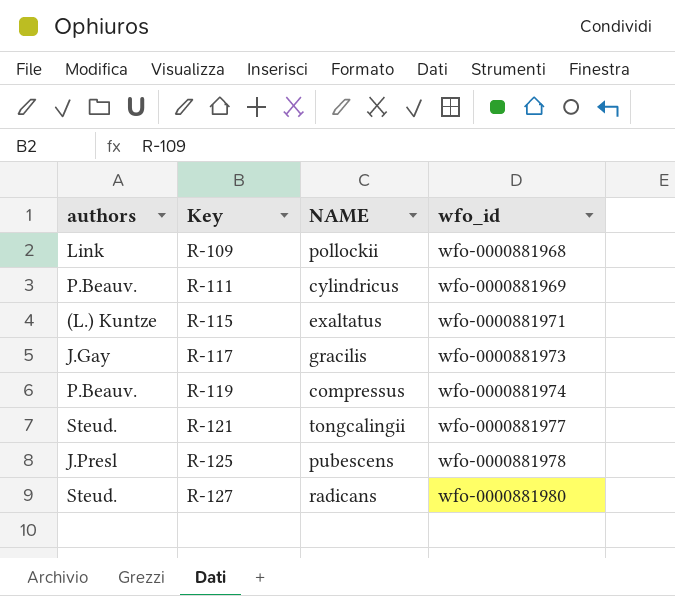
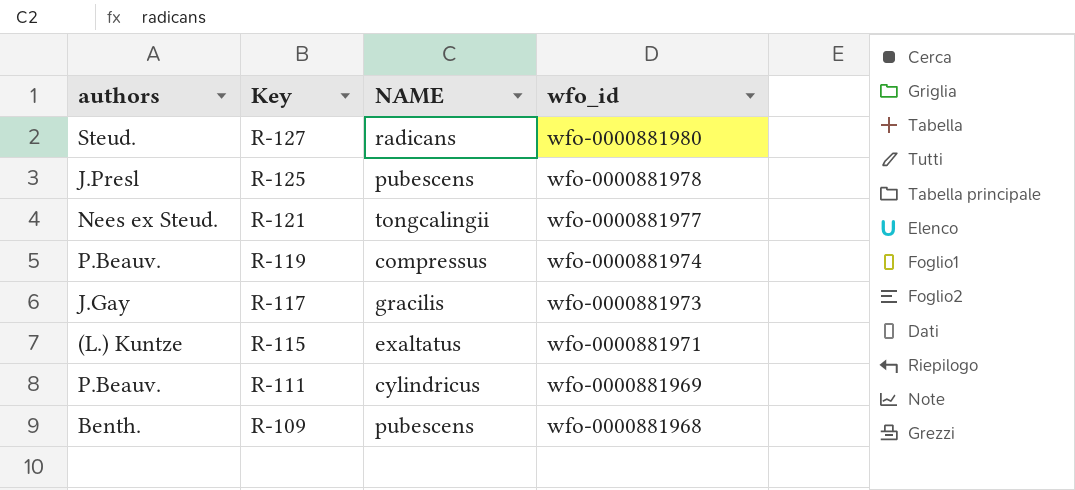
row order: Key ascending -> Key descending
R-121 | authors: Steud. -> Nees ex Steud.
R-109 | authors: Link -> Benth.
R-109 | NAME: pollockii -> pubescens

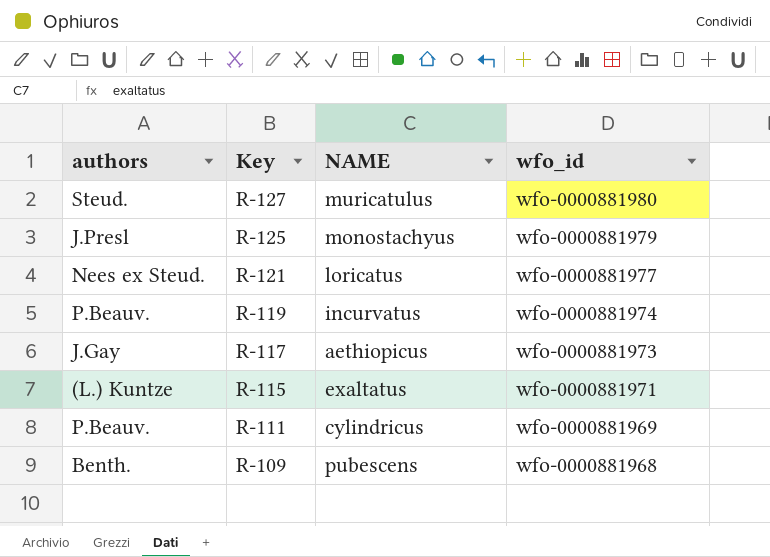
R-127 | NAME: radicans -> muricatulus
R-125 | NAME: pubescens -> monostachyus
R-125 | wfo_id: wfo-0000881978 -> wfo-0000881979
R-121 | NAME: tongcalingii -> loricatus
R-119 | NAME: compressus -> incurvatus
R-117 | NAME: gracilis -> aethiopicus

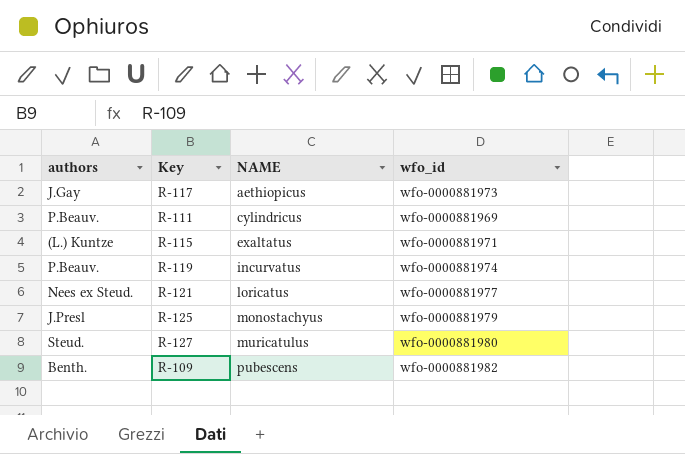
row order: Key descending -> NAME ascending
R-109 | wfo_id: wfo-0000881968 -> wfo-0000881982

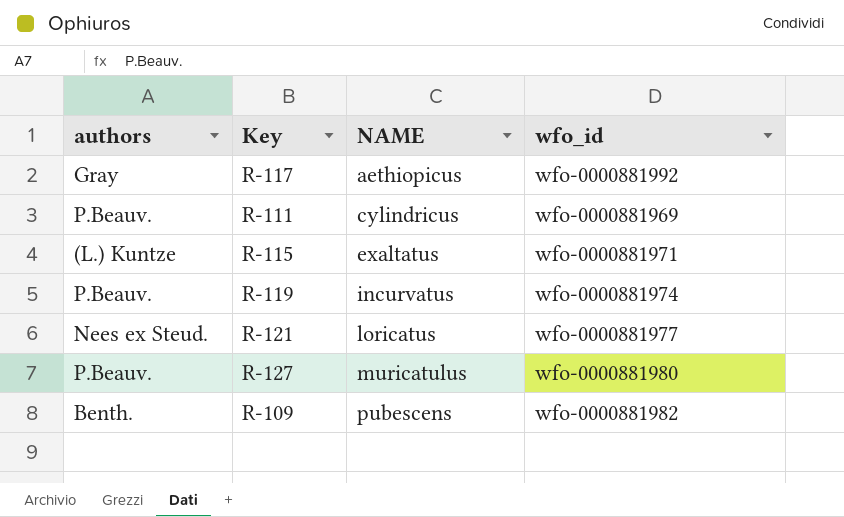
row R-125: J.Presl | monostachyus | wfo-0000881979 -> none
R-117 | authors: J.Gay -> Gray
R-117 | wfo_id: wfo-0000881973 -> wfo-0000881992
R-127 | authors: Steud. -> P.Beauv.

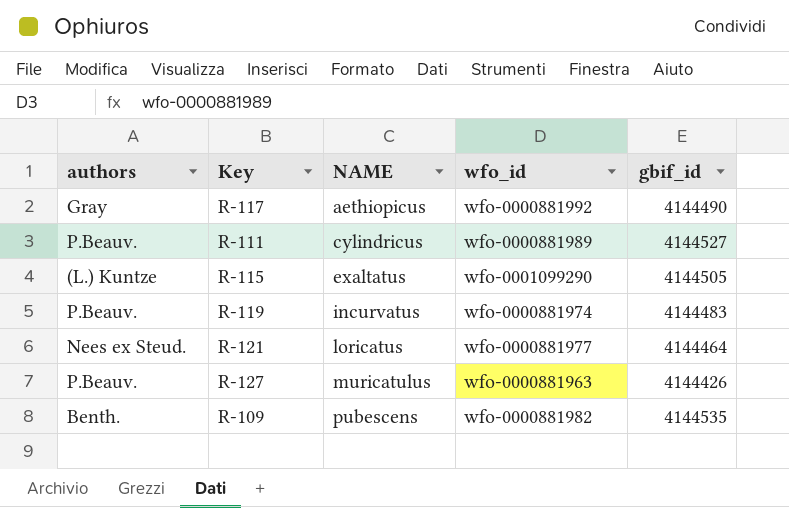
column gbif_id | position: none -> 5
R-111 | wfo_id: wfo-0000881969 -> wfo-0000881989
R-115 | wfo_id: wfo-0000881971 -> wfo-0001099290
R-127 | wfo_id: wfo-0000881980 -> wfo-0000881963

